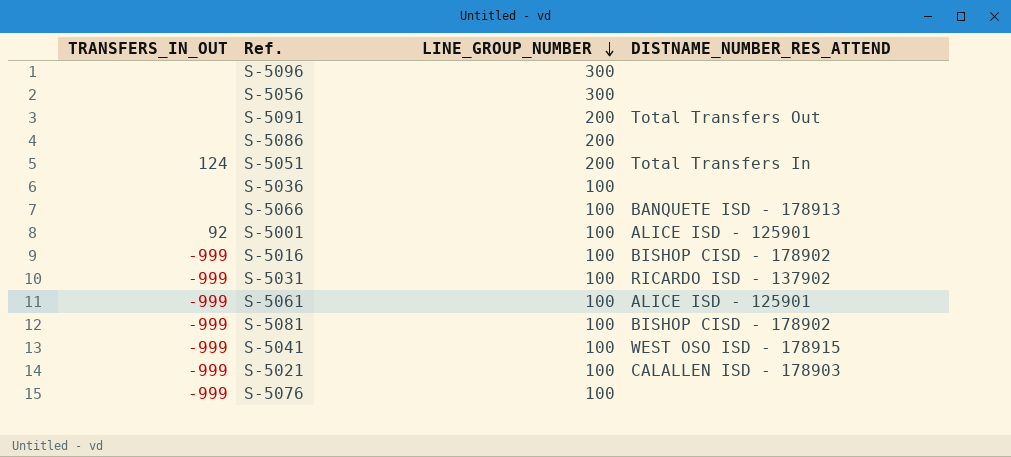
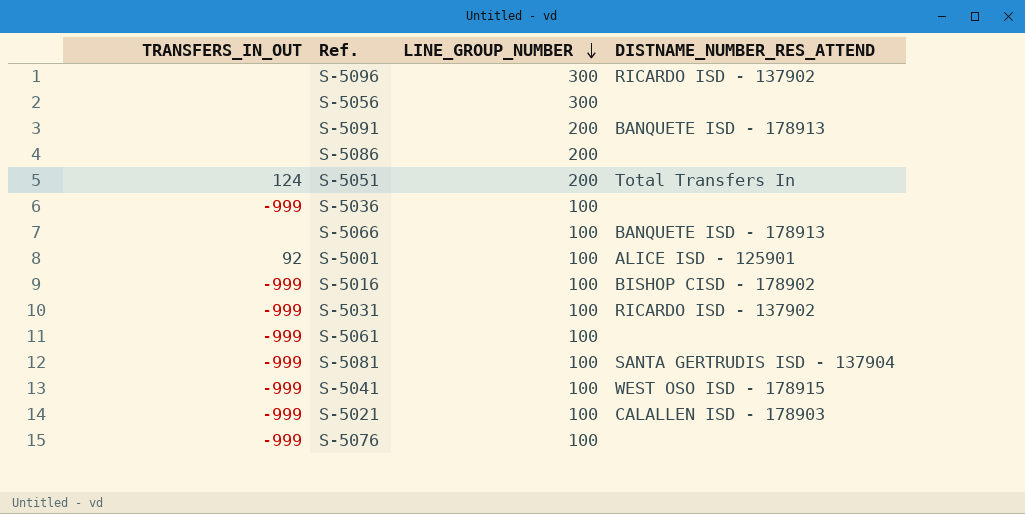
S-5096 | DISTNAME_NUMBER_RES_ATTEND: none -> RICARDO ISD - 137902
S-5091 | DISTNAME_NUMBER_RES_ATTEND: Total Transfers Out -> BANQUETE ISD - 178913
S-5036 | TRANSFERS_IN_OUT: none -> -999
S-5061 | DISTNAME_NUMBER_RES_ATTEND: ALICE ISD - 125901 -> none
S-5081 | DISTNAME_NUMBER_RES_ATTEND: BISHOP CISD - 178902 -> SANTA GERTRUDIS ISD - 137904

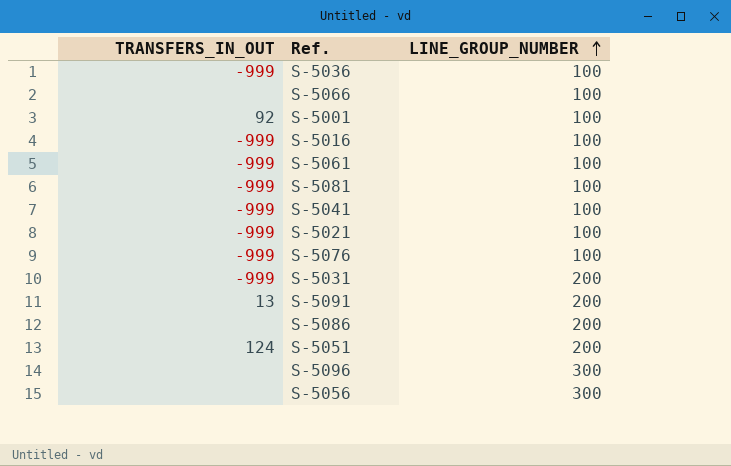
row order: LINE_GROUP_NUMBER descending -> LINE_GROUP_NUMBER ascending
column DISTNAME_NUMBER_RES_ATTEND | position: 4 -> none
S-5031 | LINE_GROUP_NUMBER: 100 -> 200
S-5091 | TRANSFERS_IN_OUT: none -> 13

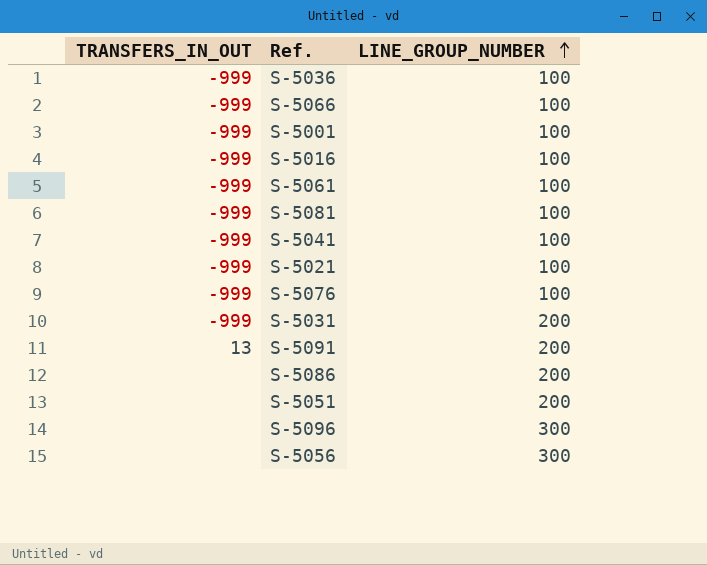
S-5066 | TRANSFERS_IN_OUT: none -> -999
S-5001 | TRANSFERS_IN_OUT: 92 -> -999
S-5051 | TRANSFERS_IN_OUT: 124 -> none

